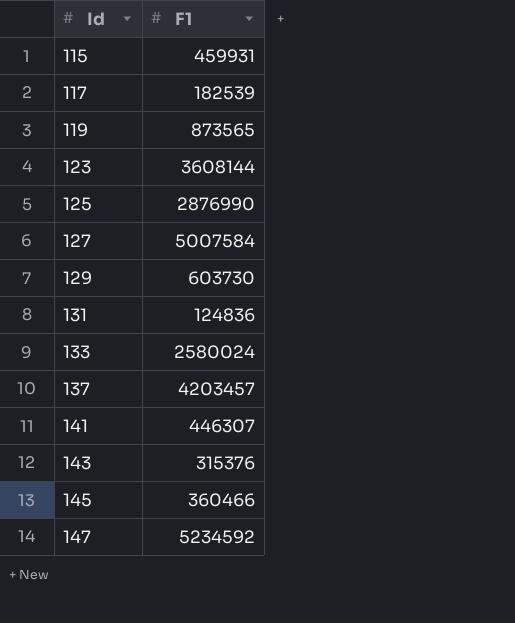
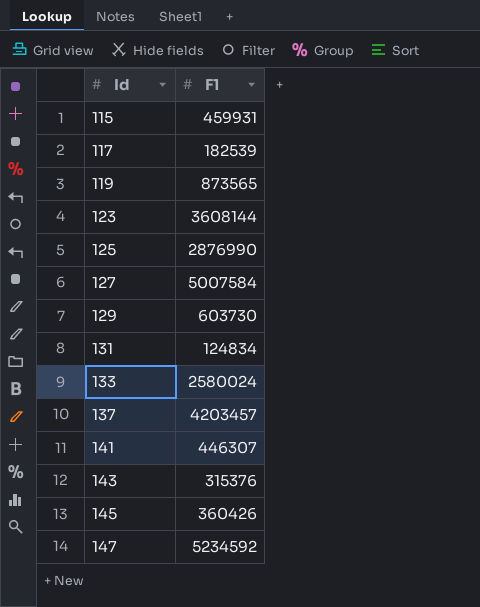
131 | F1: 124836 -> 124834
145 | F1: 360466 -> 360426

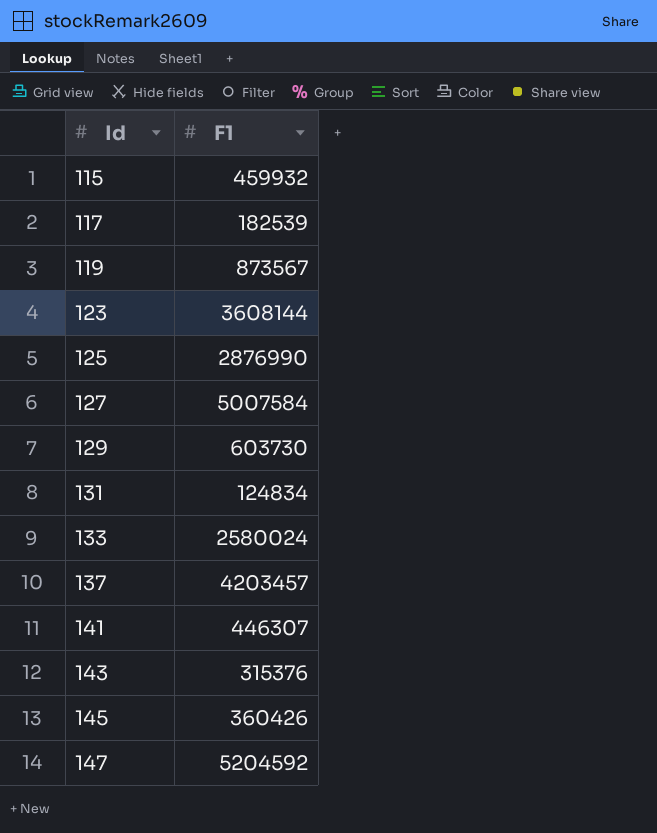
115 | F1: 459931 -> 459932
119 | F1: 873565 -> 873567
147 | F1: 5234592 -> 5204592

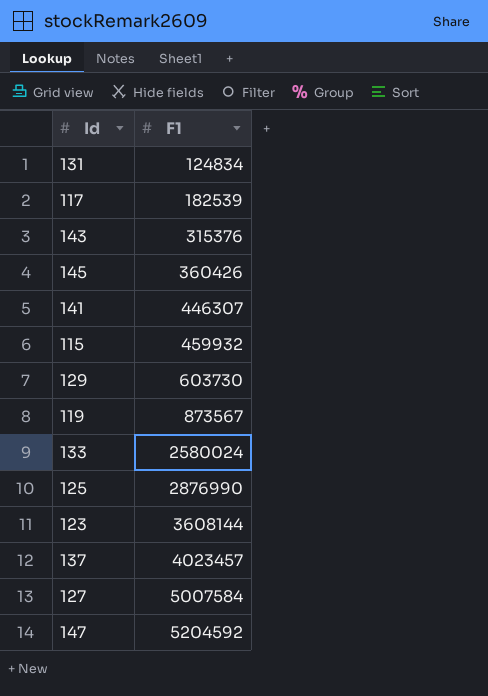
row order: Id ascending -> F1 ascending
137 | F1: 4203457 -> 4023457

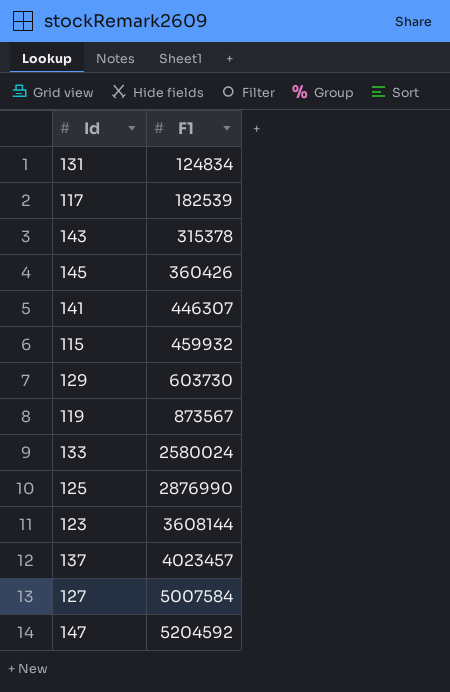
143 | F1: 315376 -> 315378

